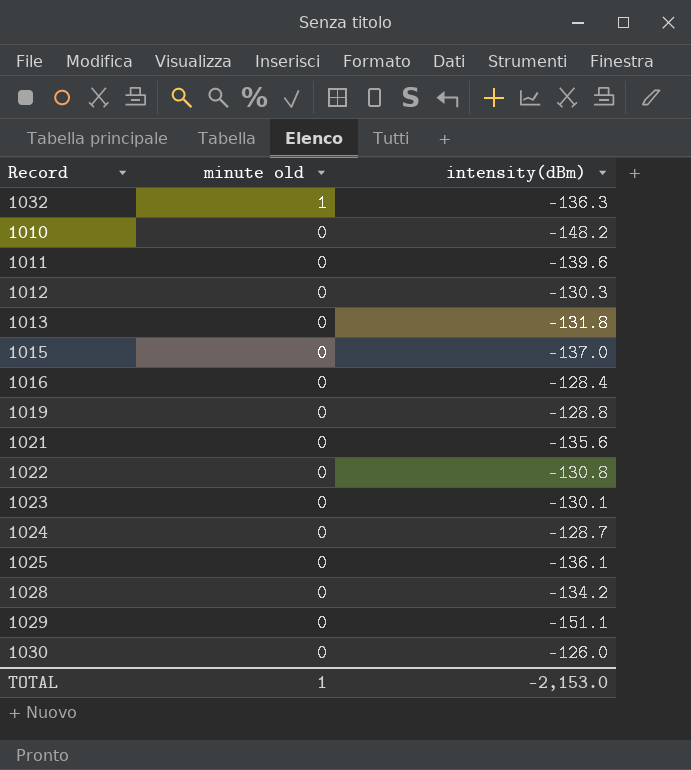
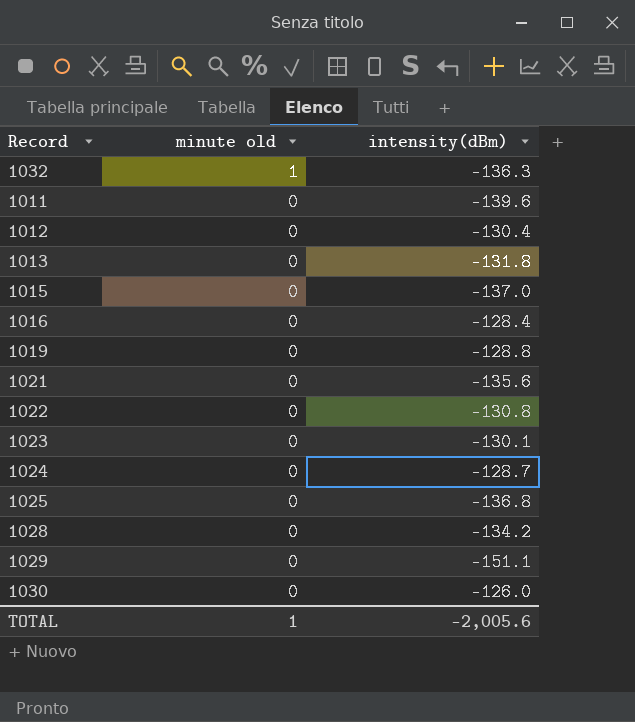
row 1010: 0 | -148.2 -> none
1012 | intensity(dBm): -130.3 -> -130.4
1025 | intensity(dBm): -136.1 -> -136.8
TOTAL | intensity(dBm): -2,153.0 -> -2,005.6

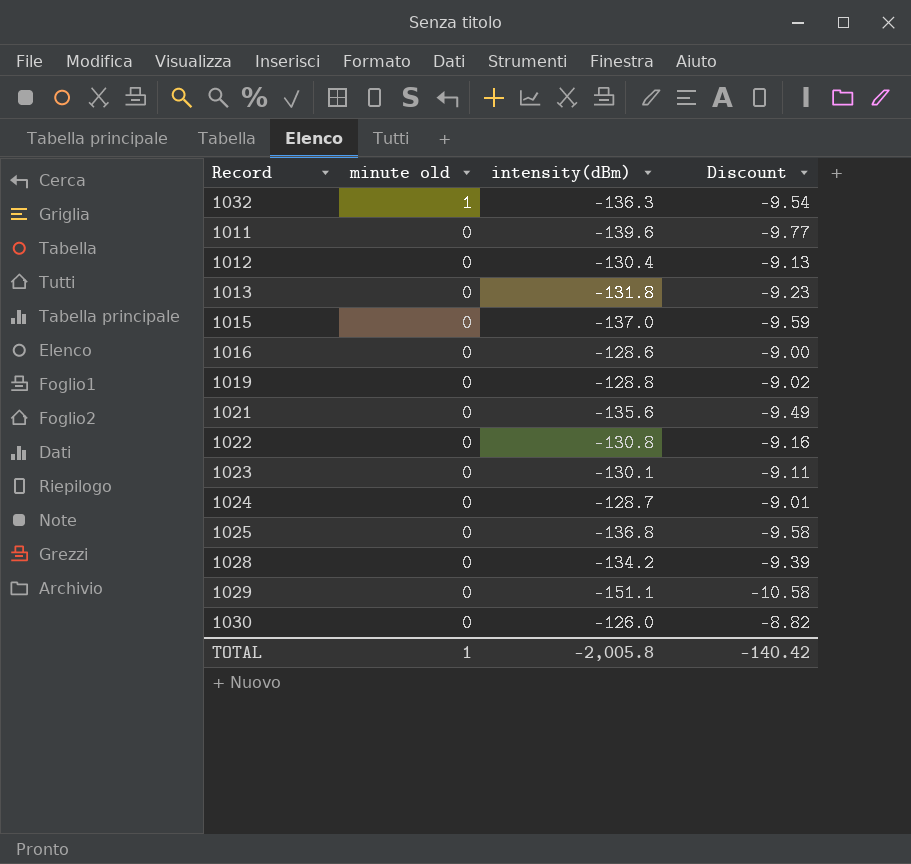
column Discount | formula: none -> [intensity(dBm)] * 0.07
1016 | intensity(dBm): -128.4 -> -128.6
TOTAL | intensity(dBm): -2,005.6 -> -2,005.8

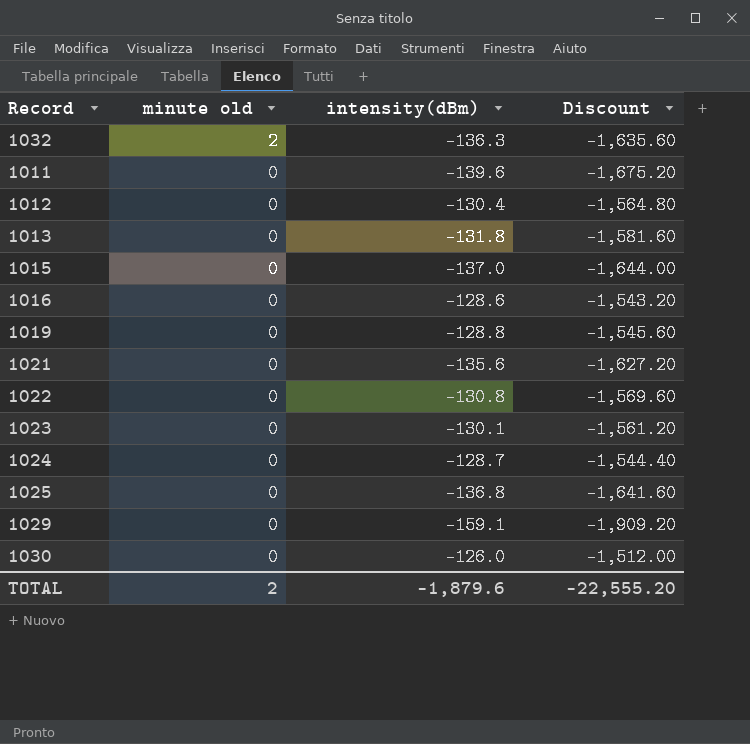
column Discount | formula: [intensity(dBm)] * 0.07 -> [intensity(dBm)] * 12
row 1028: 0 | -134.2 | -9.39 -> none
1032 | minute old: 1 -> 2
1029 | intensity(dBm): -151.1 -> -159.1
TOTAL | minute old: 1 -> 2
TOTAL | intensity(dBm): -2,005.8 -> -1,879.6
TOTAL | Discount: -140.42 -> -22,555.20

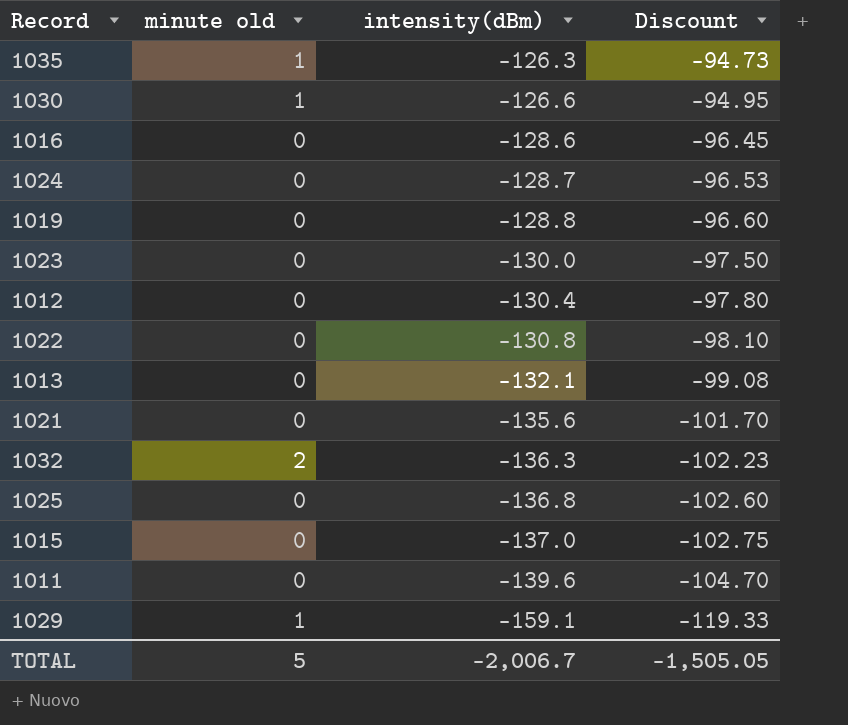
row order: minute old descending -> intensity(dBm) descending
column Discount | formula: [intensity(dBm)] * 12 -> [intensity(dBm)] * 0.75
row 1035: none -> 1 | -126.3 | -94.73
1030 | minute old: 0 -> 1
1030 | intensity(dBm): -126.0 -> -126.6
1023 | intensity(dBm): -130.1 -> -130.0
1013 | intensity(dBm): -131.8 -> -132.1
1029 | minute old: 0 -> 1
TOTAL | minute old: 2 -> 5
TOTAL | intensity(dBm): -1,879.6 -> -2,006.7
TOTAL | Discount: -22,555.20 -> -1,505.05

